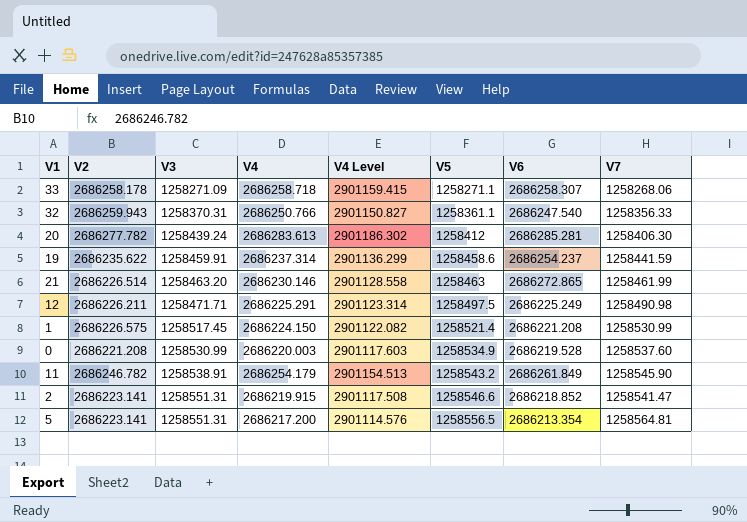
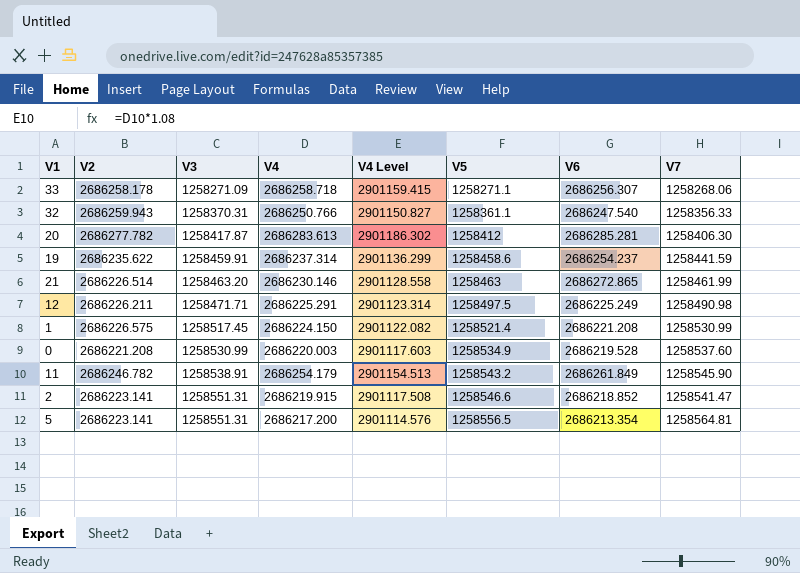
33 | V6: 2686258.307 -> 2686256.307
20 | V3: 1258439.24 -> 1258417.87

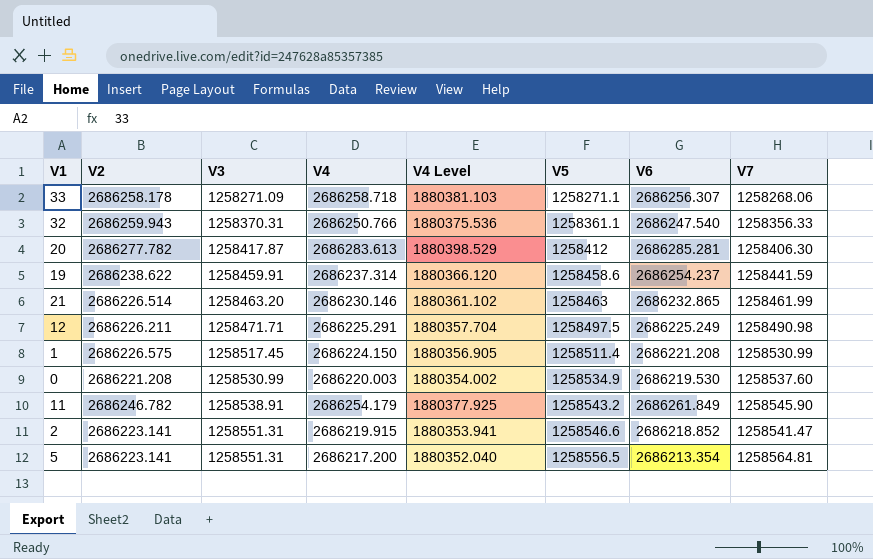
column V4 Level | formula: [V4] * 1.08 -> [V4] * 0.7
19 | V2: 2686235.622 -> 2686238.622
21 | V6: 2686272.865 -> 2686232.865
1 | V5: 1258521.4 -> 1258511.4
0 | V6: 2686219.528 -> 2686219.530

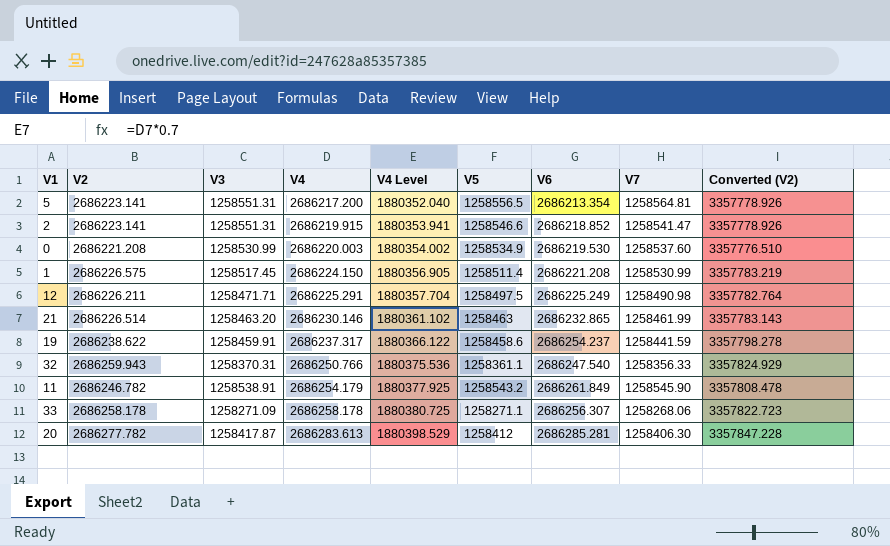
row order: V3 ascending -> V4 ascending
column Converted (V2) | formula: none -> [V2] * 1.25
19 | V4: 2686237.314 -> 2686237.317
19 | V4 Level: 1880366.120 -> 1880366.122
33 | V4: 2686258.718 -> 2686258.178
33 | V4 Level: 1880381.103 -> 1880380.725

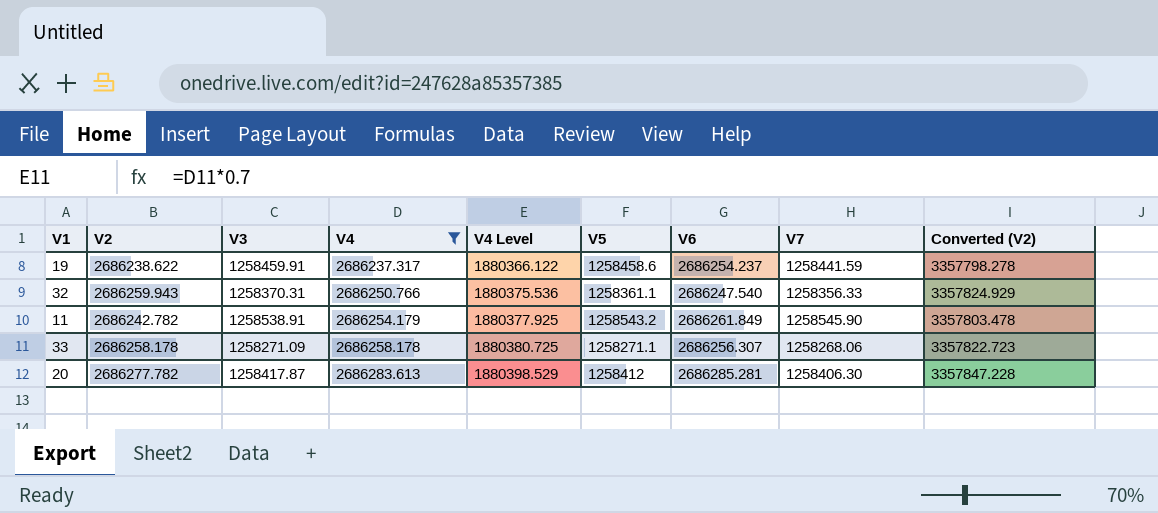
filter: none -> V4 >= 2686237.317
11 | V2: 2686246.782 -> 2686242.782
11 | Converted (V2): 3357808.478 -> 3357803.478

